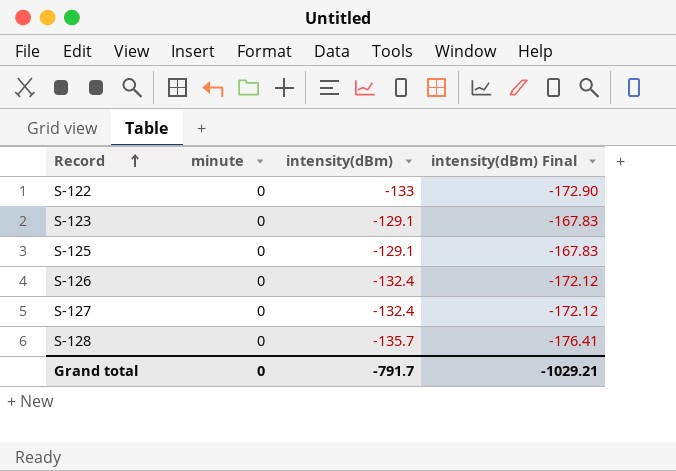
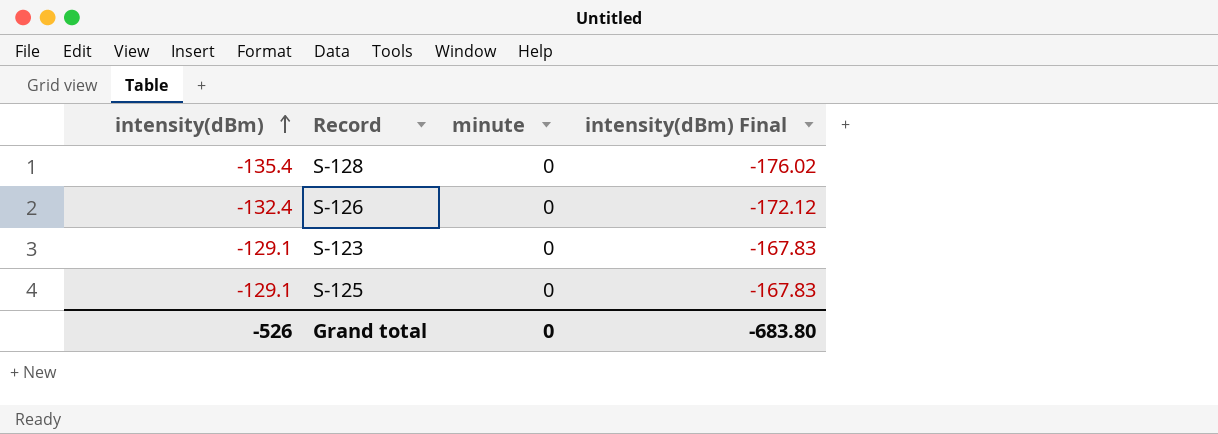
row order: Record ascending -> intensity(dBm) ascending
column intensity(dBm) | position: 3 -> 1
row S-122: 0 | -133 | -172.90 -> none
row S-127: 0 | -132.4 | -172.12 -> none
S-128 | intensity(dBm): -135.7 -> -135.4
S-128 | intensity(dBm) Final: -176.41 -> -176.02
Grand total | intensity(dBm): -791.7 -> -526
Grand total | intensity(dBm) Final: -1029.21 -> -683.80

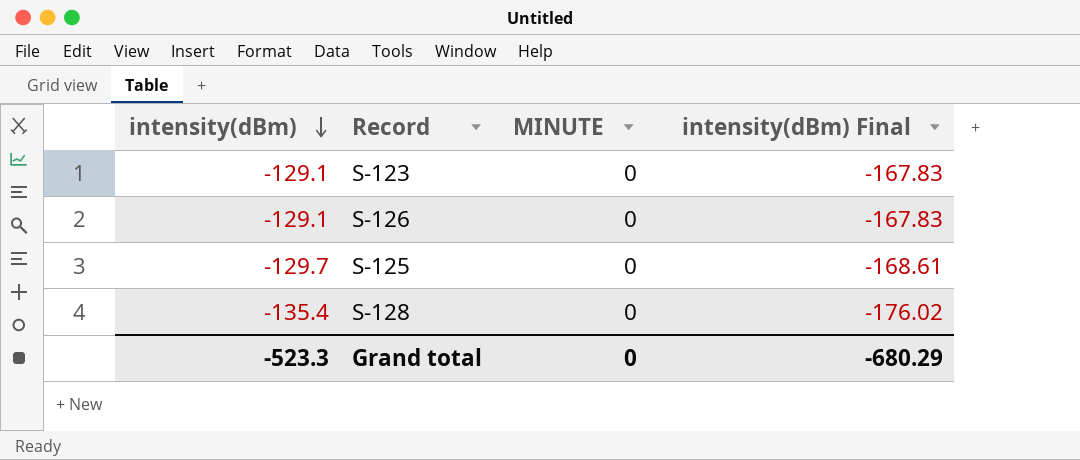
row order: intensity(dBm) ascending -> intensity(dBm) descending
column name: minute -> MINUTE
S-126 | intensity(dBm): -132.4 -> -129.1
S-126 | intensity(dBm) Final: -172.12 -> -167.83
S-125 | intensity(dBm): -129.1 -> -129.7
S-125 | intensity(dBm) Final: -167.83 -> -168.61
Grand total | intensity(dBm): -526 -> -523.3
Grand total | intensity(dBm) Final: -683.80 -> -680.29

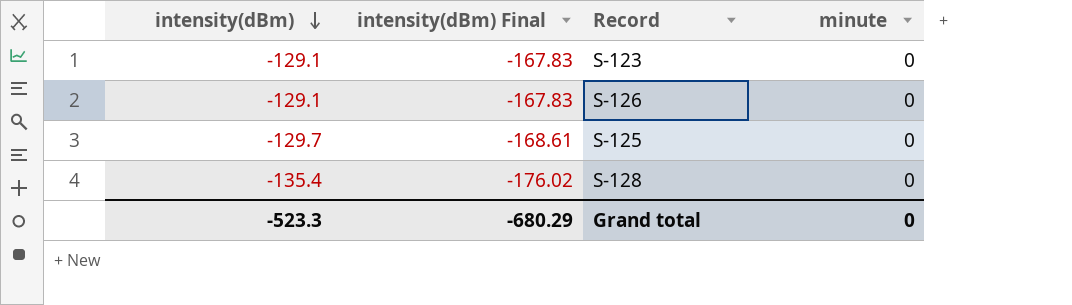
column intensity(dBm) Final | position: 4 -> 2
column name: MINUTE -> minute

